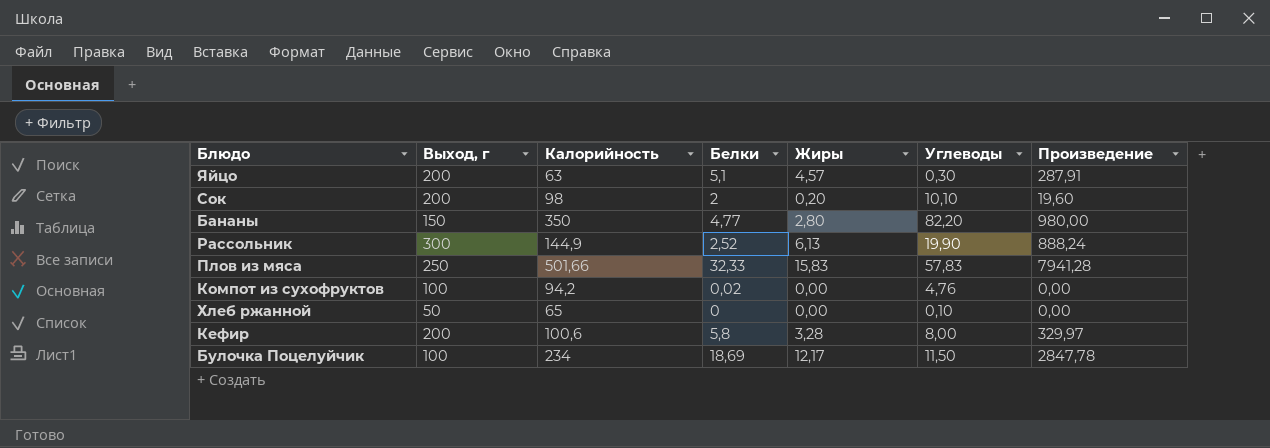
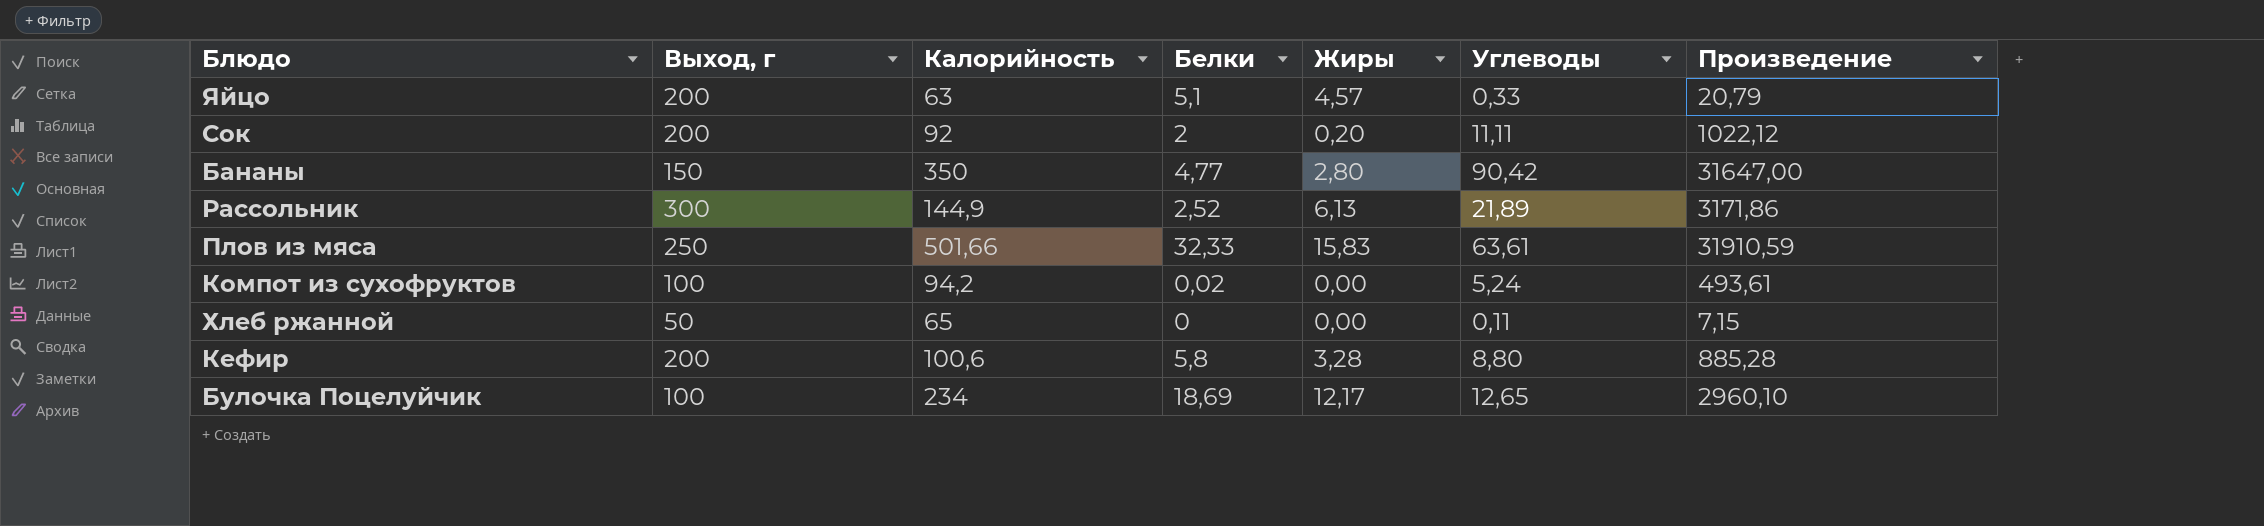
column Произведение | formula: [Калорийность] * [Жиры] -> [Калорийность] * [Углеводы]
Яйцо | Углеводы: 0,30 -> 0,33
Сок | Калорийность: 98 -> 92
Сок | Углеводы: 10,10 -> 11,11
Бананы | Углеводы: 82,20 -> 90,42
Рассольник | Углеводы: 19,90 -> 21,89
Плов из мяса | Углеводы: 57,83 -> 63,61
Компот из сухофруктов | Углеводы: 4,76 -> 5,24
Хлеб ржанной | Углеводы: 0,10 -> 0,11
Кефир | Углеводы: 8,00 -> 8,80
Булочка Поцелуйчик | Углеводы: 11,50 -> 12,65

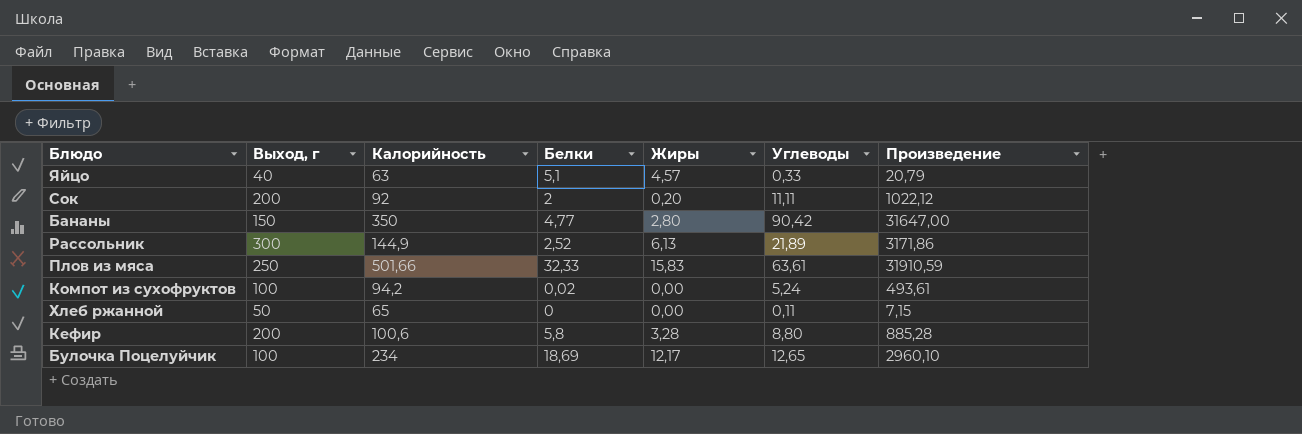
Яйцо | Выход, г: 200 -> 40

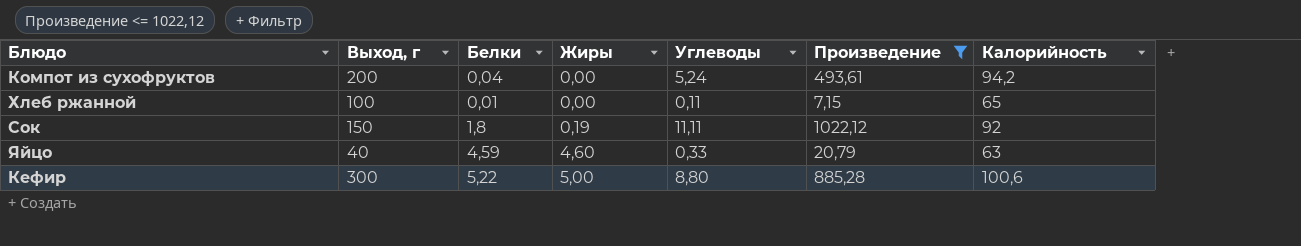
filter: none -> Произведение <= 1022,12
row order: none -> Жиры ascending
column Калорийность | position: 3 -> 7
Компот из сухофруктов | Выход, г: 100 -> 200
Компот из сухофруктов | Белки: 0,02 -> 0,04
Хлеб ржанной | Выход, г: 50 -> 100
Хлеб ржанной | Белки: 0 -> 0,01
Сок | Выход, г: 200 -> 150
Сок | Белки: 2 -> 1,8
Сок | Жиры: 0,20 -> 0,19
Яйцо | Белки: 5,1 -> 4,59
Яйцо | Жиры: 4,57 -> 4,60
Кефир | Выход, г: 200 -> 300
Кефир | Белки: 5,8 -> 5,22
Кефир | Жиры: 3,28 -> 5,00

